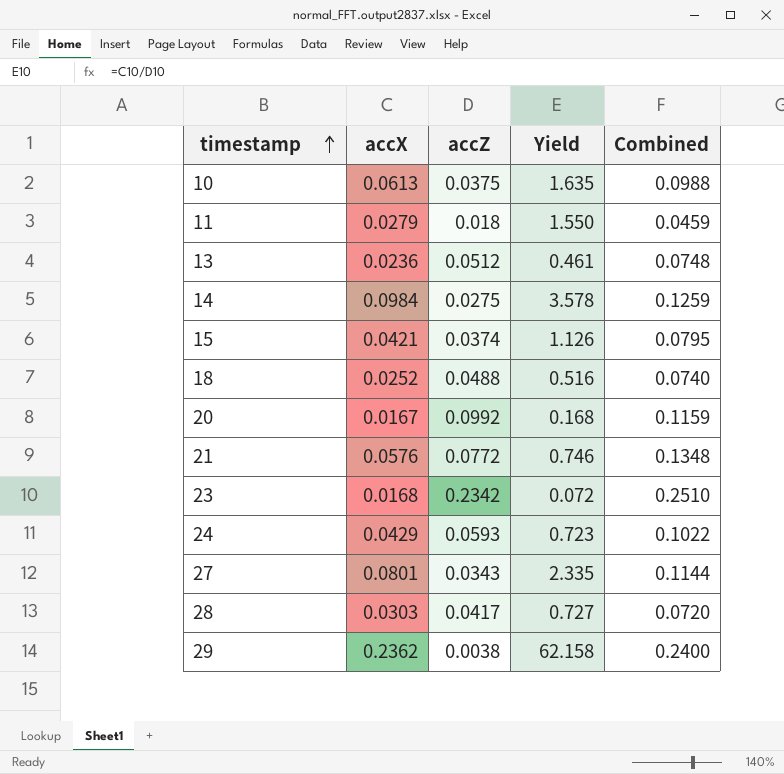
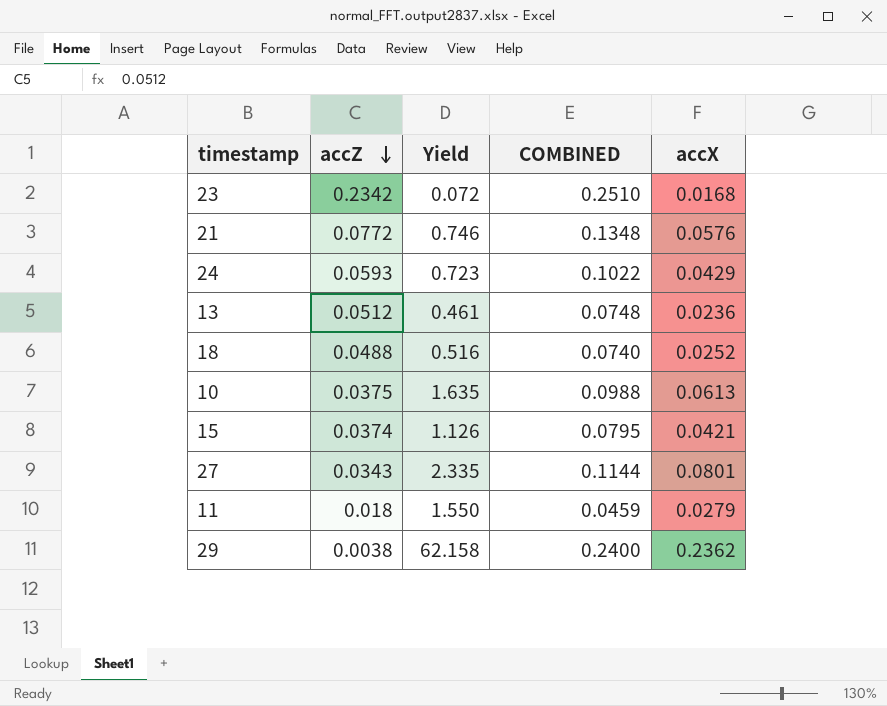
row order: timestamp ascending -> accZ descending
column name: Combined -> COMBINED
column accX | position: 2 -> 5
row 14: 0.0984 | 0.0275 | 3.578 | 0.1259 -> none
row 20: 0.0167 | 0.0992 | 0.168 | 0.1159 -> none
row 28: 0.0303 | 0.0417 | 0.727 | 0.0720 -> none

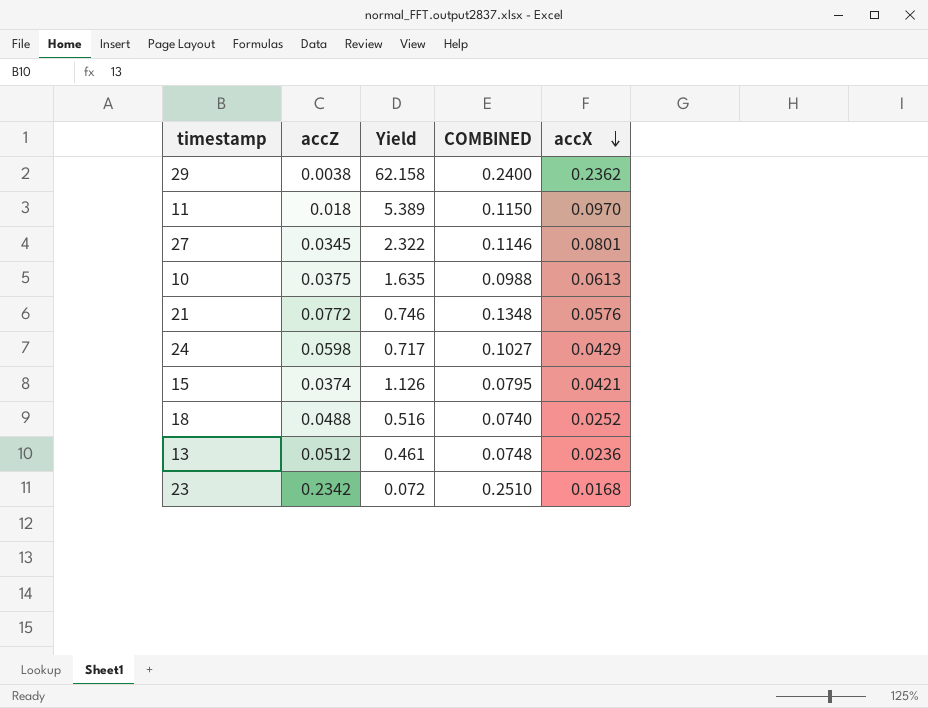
row order: accZ descending -> accX descending
11 | Yield: 1.550 -> 5.389
11 | COMBINED: 0.0459 -> 0.1150
11 | accX: 0.0279 -> 0.0970
27 | accZ: 0.0343 -> 0.0345
27 | Yield: 2.335 -> 2.322
27 | COMBINED: 0.1144 -> 0.1146
24 | accZ: 0.0593 -> 0.0598
24 | Yield: 0.723 -> 0.717
24 | COMBINED: 0.1022 -> 0.1027

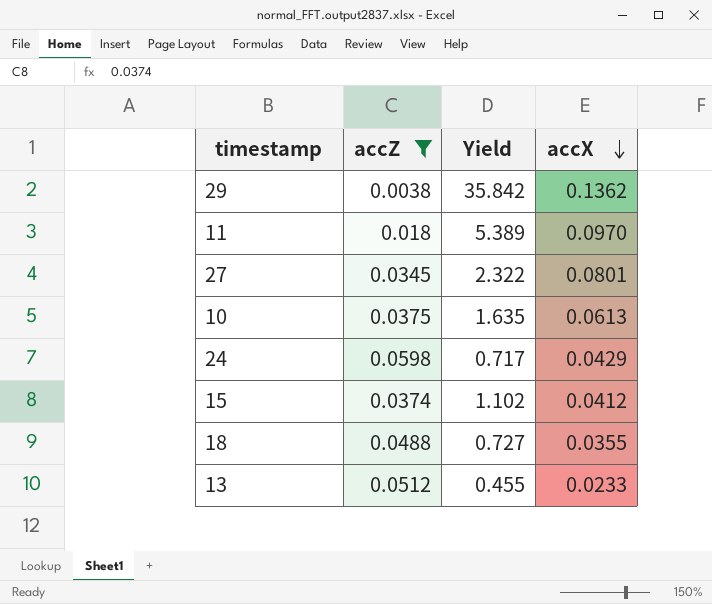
filter: none -> accZ <= 0.0598
column COMBINED | formula: [accZ] + [accX] -> none
29 | Yield: 62.158 -> 35.842
29 | accX: 0.2362 -> 0.1362
15 | Yield: 1.126 -> 1.102
15 | accX: 0.0421 -> 0.0412
18 | Yield: 0.516 -> 0.727
18 | accX: 0.0252 -> 0.0355
13 | Yield: 0.461 -> 0.455
13 | accX: 0.0236 -> 0.0233

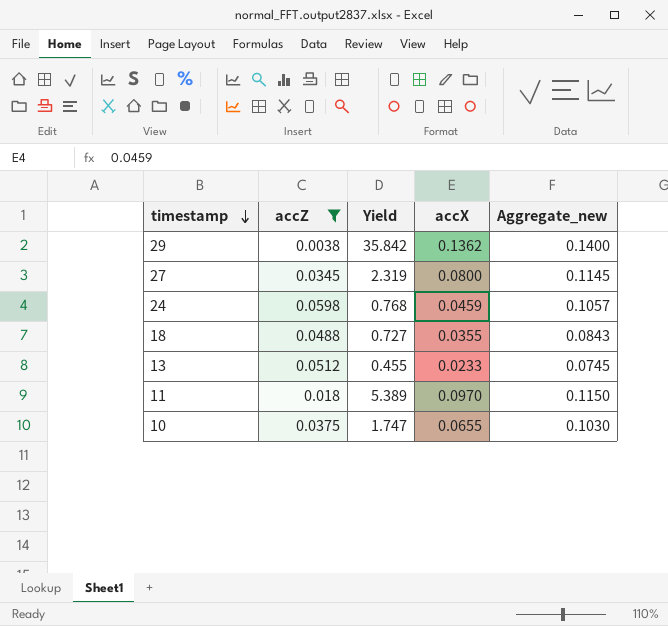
row order: accX descending -> timestamp descending
column Aggregate_new | formula: none -> [accZ] + [accX]
row 15: 0.0374 | 1.102 | 0.0412 -> none
27 | Yield: 2.322 -> 2.319
27 | accX: 0.0801 -> 0.0800
24 | Yield: 0.717 -> 0.768
24 | accX: 0.0429 -> 0.0459
10 | Yield: 1.635 -> 1.747
10 | accX: 0.0613 -> 0.0655

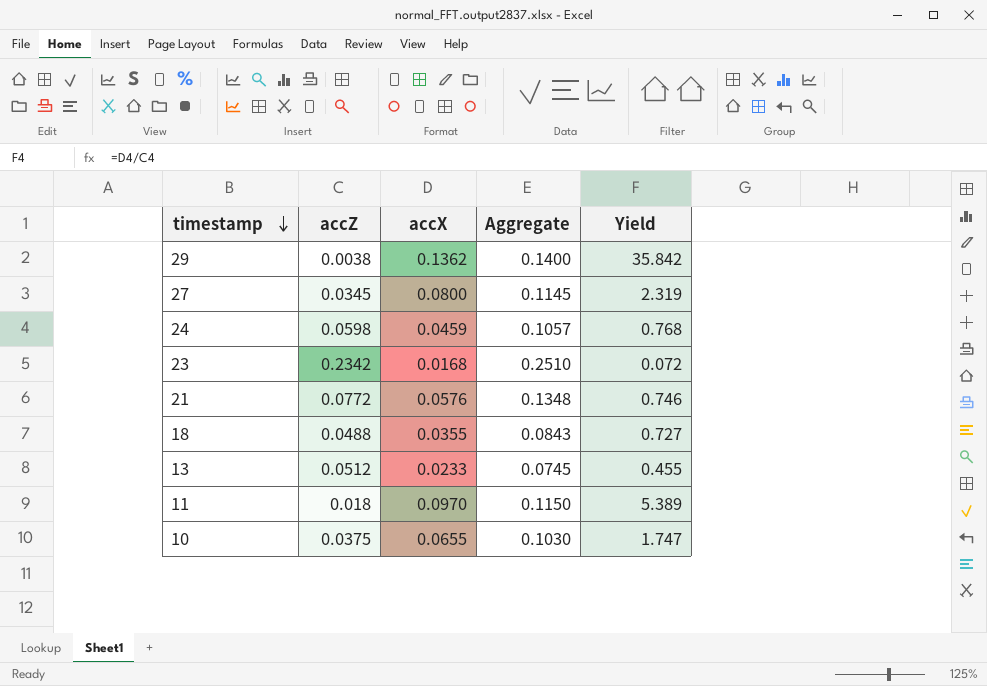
filter: accZ <= 0.0598 -> none
column name: Aggregate_new -> Aggregate
column Yield | position: 3 -> 5

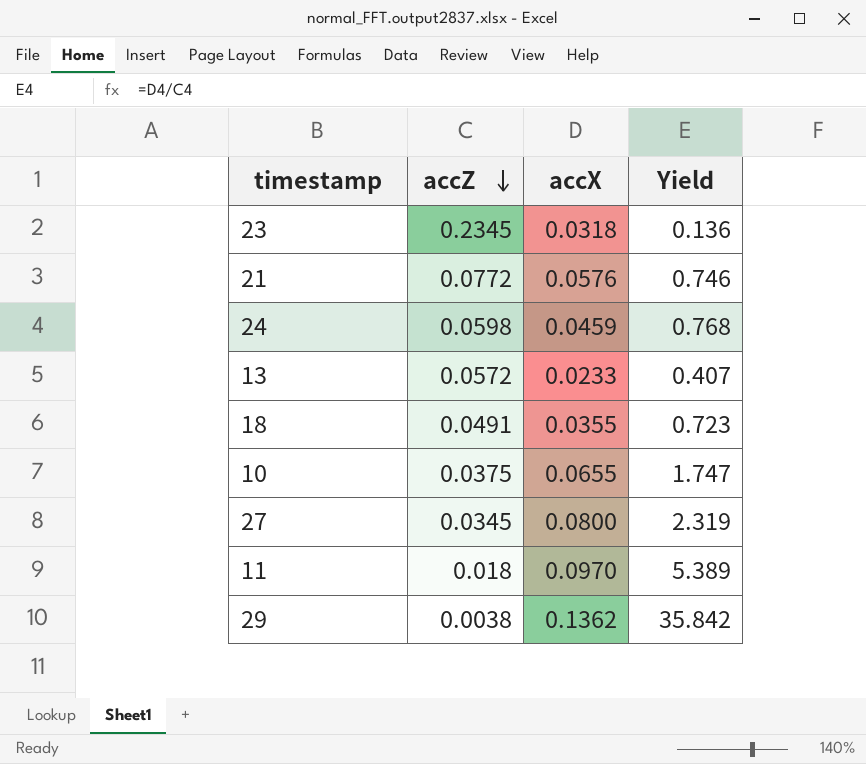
row order: timestamp descending -> accZ descending
column Aggregate | formula: [accZ] + [accX] -> none
23 | accZ: 0.2342 -> 0.2345
23 | accX: 0.0168 -> 0.0318
23 | Yield: 0.072 -> 0.136
13 | accZ: 0.0512 -> 0.0572
13 | Yield: 0.455 -> 0.407
18 | accZ: 0.0488 -> 0.0491
18 | Yield: 0.727 -> 0.723

